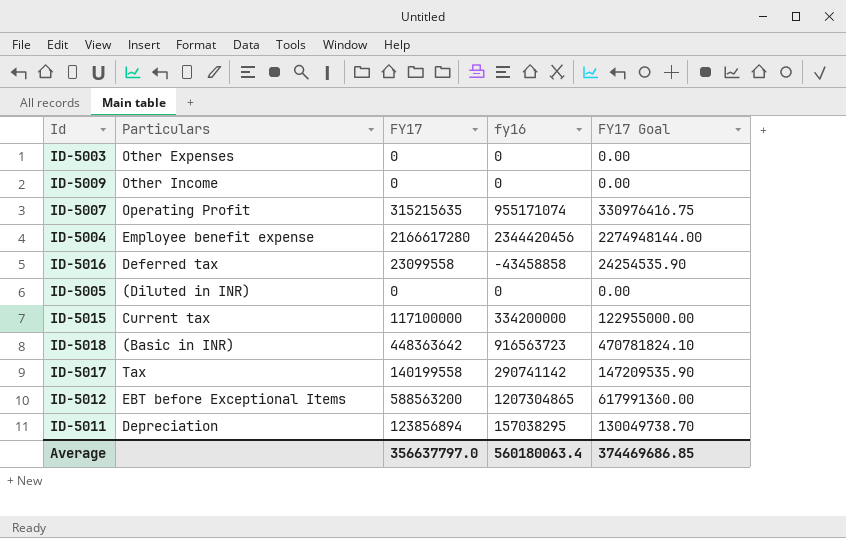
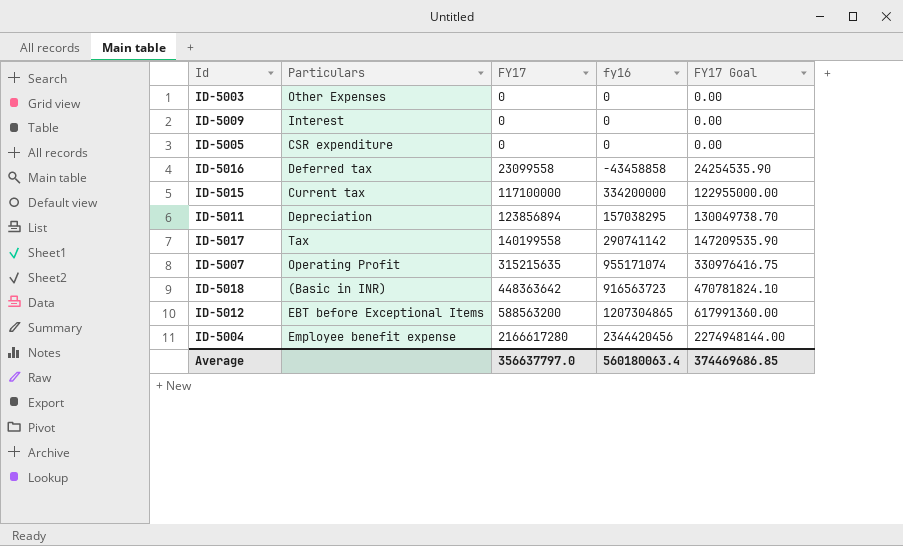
row order: none -> FY17 ascending
ID-5009 | Particulars: Other Income -> Interest
ID-5005 | Particulars: (Diluted in INR) -> CSR expenditure

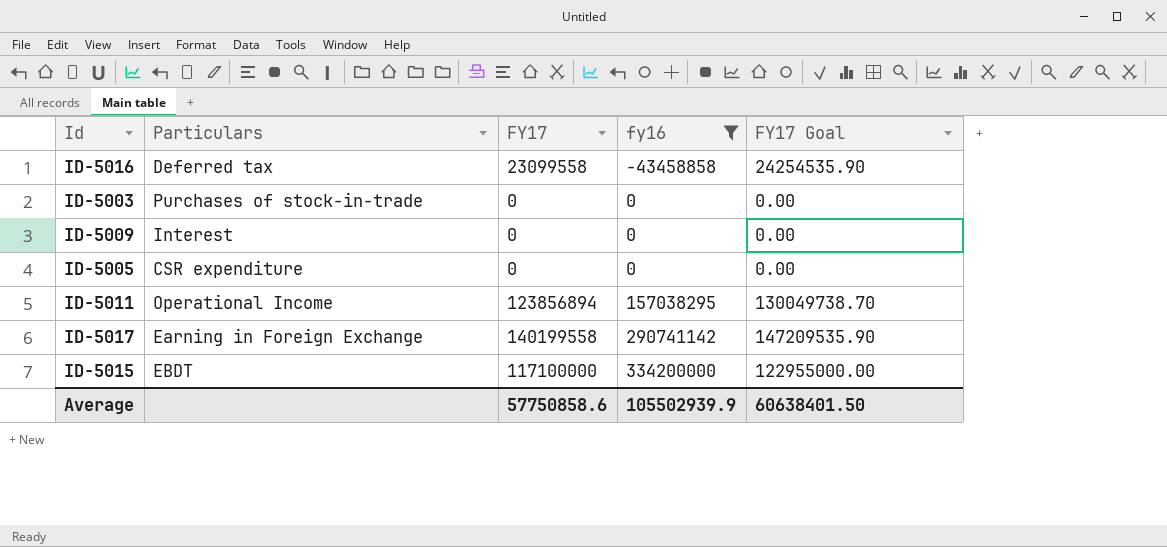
filter: none -> fy16 <= 334200000
row order: FY17 ascending -> fy16 ascending
ID-5003 | Particulars: Other Expenses -> Purchases of stock-in-trade
ID-5011 | Particulars: Depreciation -> Operational Income
ID-5017 | Particulars: Tax -> Earning in Foreign Exchange
ID-5015 | Particulars: Current tax -> EBDT
Average | FY17: 356637797.0 -> 57750858.6
Average | fy16: 560180063.4 -> 105502939.9
Average | FY17 Goal: 374469686.85 -> 60638401.50

